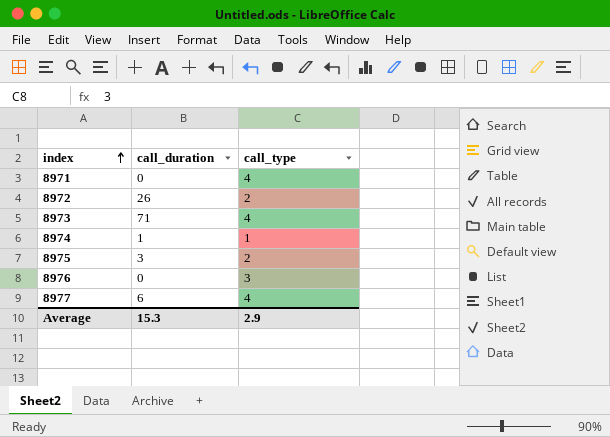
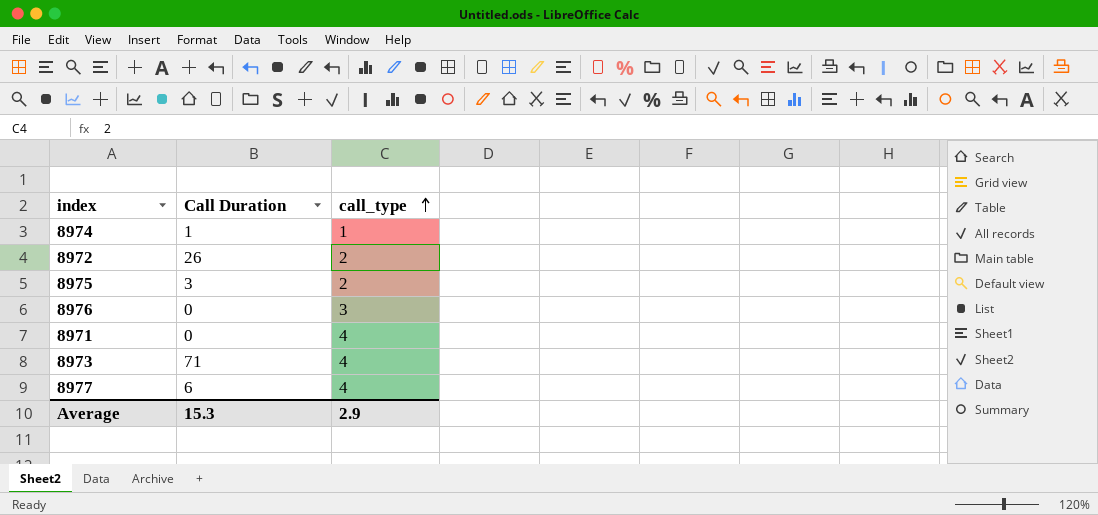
row order: index ascending -> call_type ascending
column name: call_duration -> Call Duration

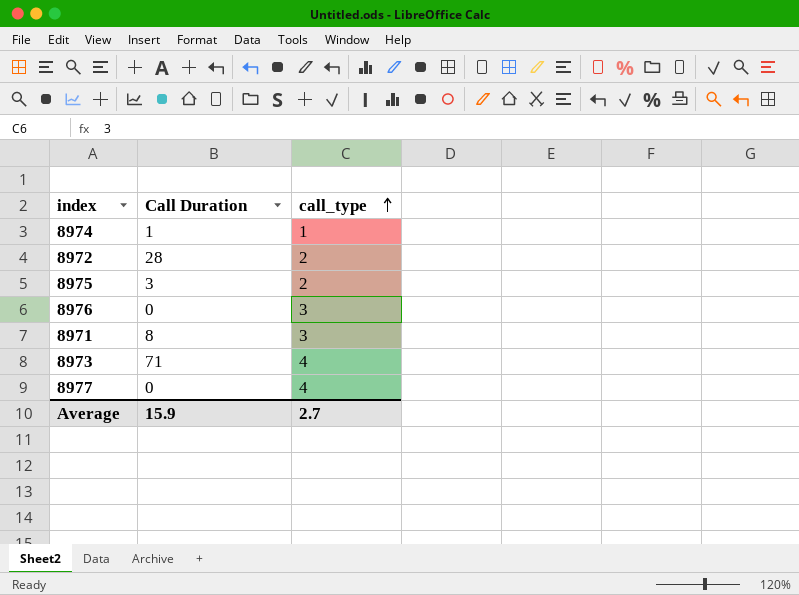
8972 | Call Duration: 26 -> 28
8971 | Call Duration: 0 -> 8
8971 | call_type: 4 -> 3
8977 | Call Duration: 6 -> 0
Average | Call Duration: 15.3 -> 15.9
Average | call_type: 2.9 -> 2.7

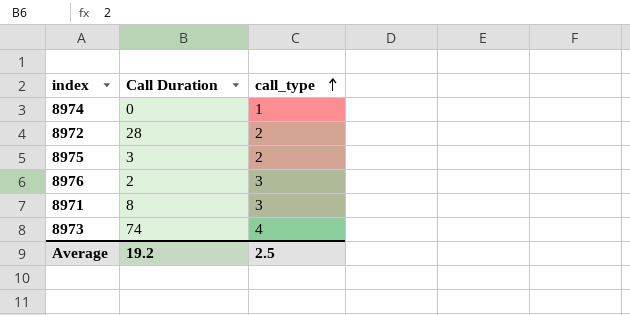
row 8977: 0 | 4 -> none
8974 | Call Duration: 1 -> 0
8976 | Call Duration: 0 -> 2
8973 | Call Duration: 71 -> 74
Average | Call Duration: 15.9 -> 19.2
Average | call_type: 2.7 -> 2.5

